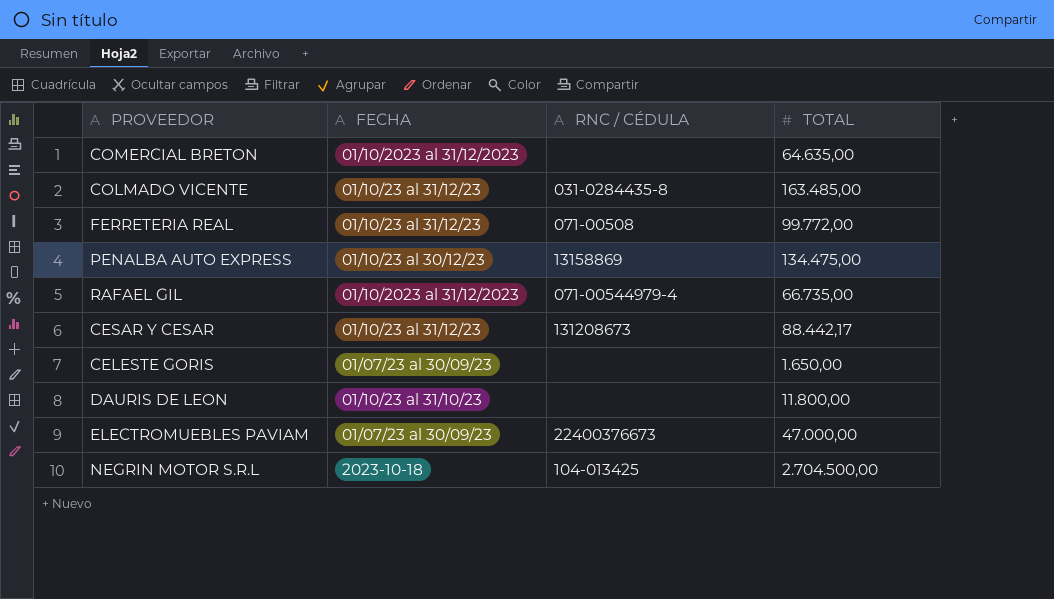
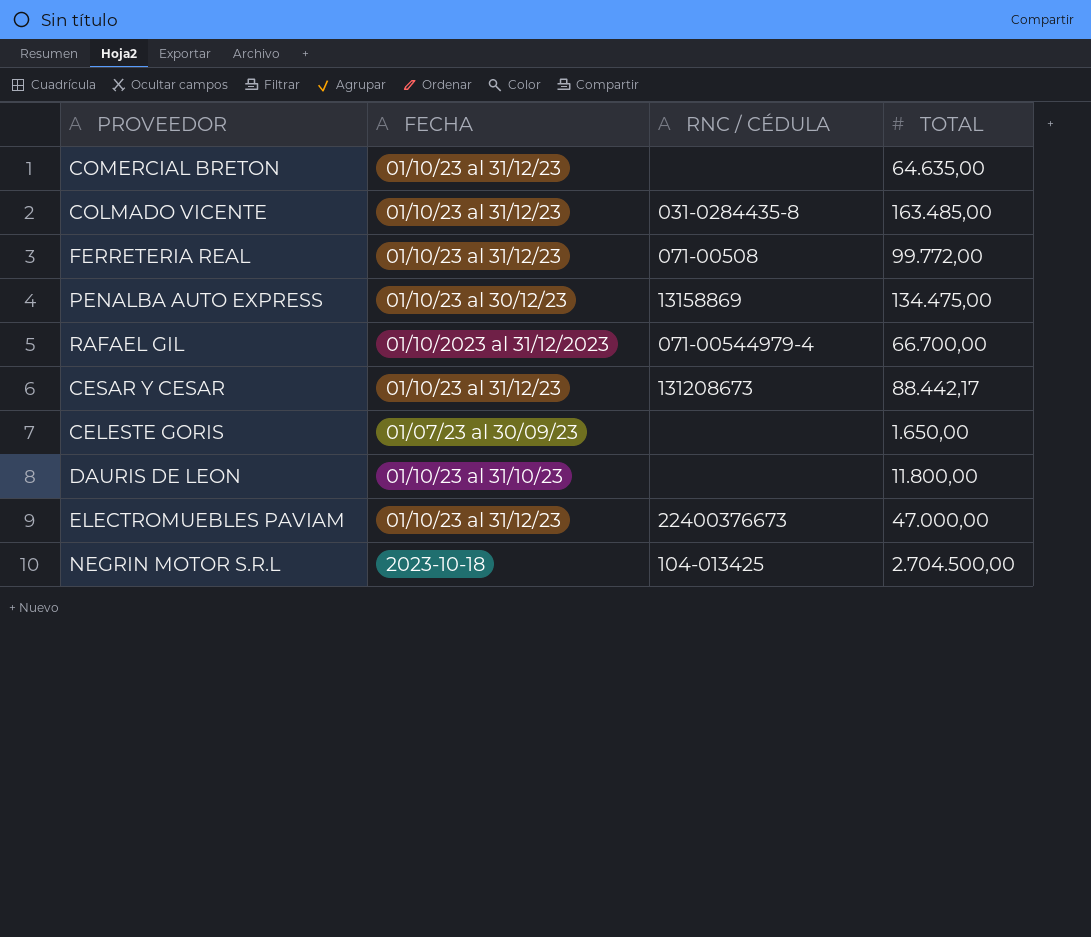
COMERCIAL BRETON | FECHA: 01/10/2023 al 31/12/2023 -> 01/10/23 al 31/12/23
RAFAEL GIL | TOTAL: 66.735,00 -> 66.700,00
ELECTROMUEBLES PAVIAM | FECHA: 01/07/23 al 30/09/23 -> 01/10/23 al 31/12/23

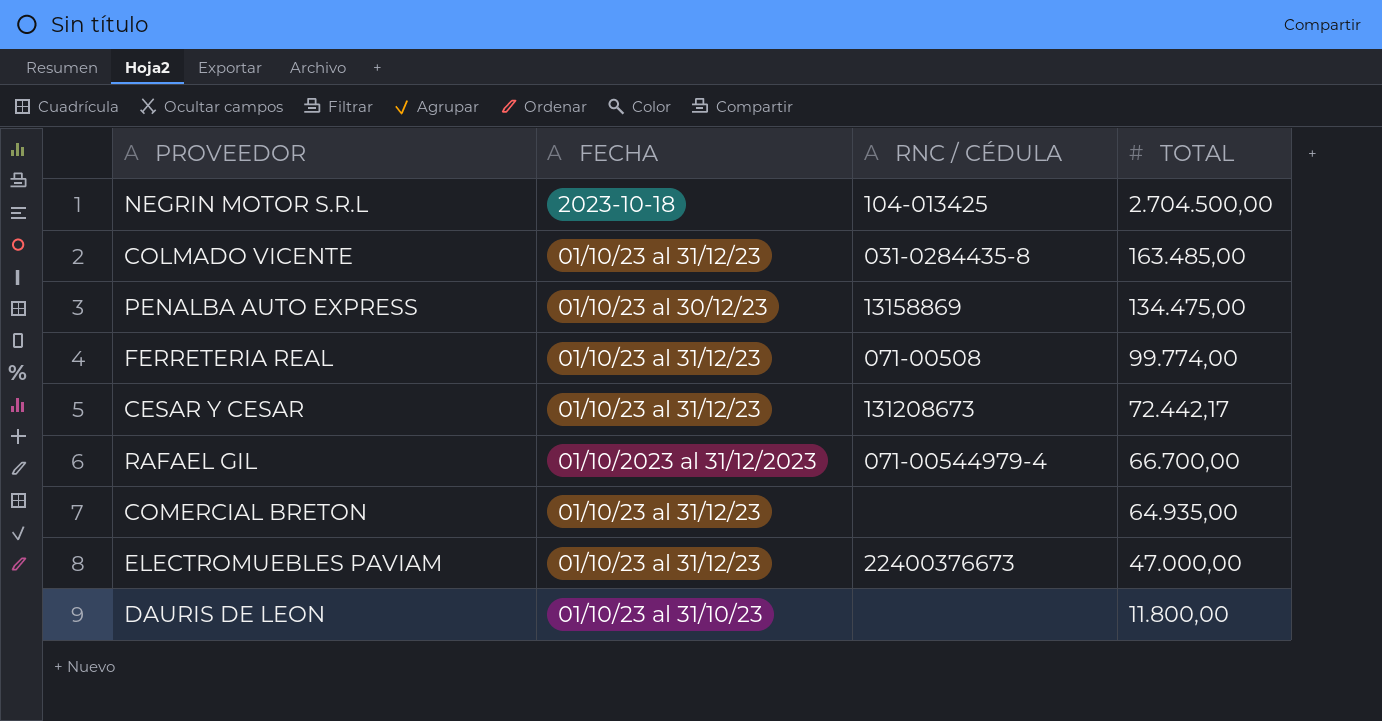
row order: none -> TOTAL descending
row CELESTE GORIS: 01/07/23 al 30/09/23 | none | 1.650,00 -> none
FERRETERIA REAL | TOTAL: 99.772,00 -> 99.774,00
CESAR Y CESAR | TOTAL: 88.442,17 -> 72.442,17
COMERCIAL BRETON | TOTAL: 64.635,00 -> 64.935,00

